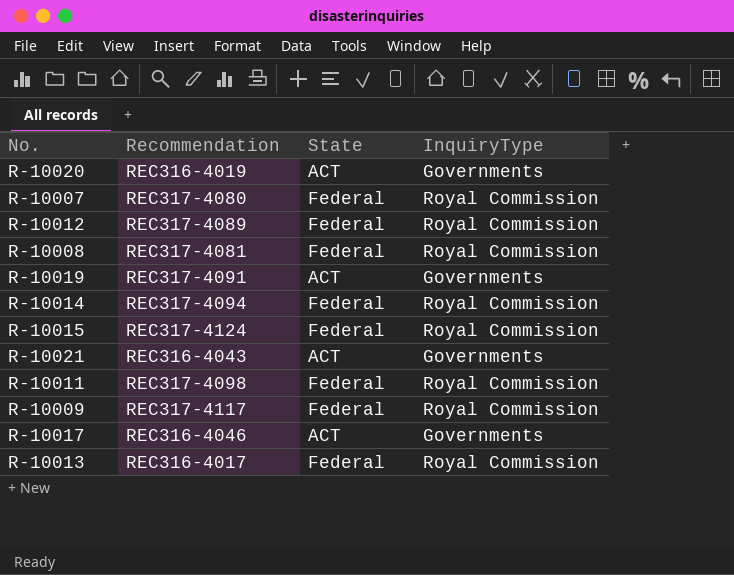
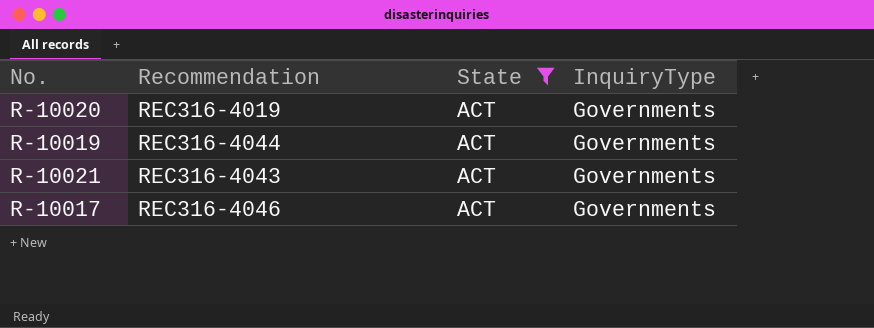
filter: none -> State = ACT
R-10019 | Recommendation: REC317-4091 -> REC316-4044

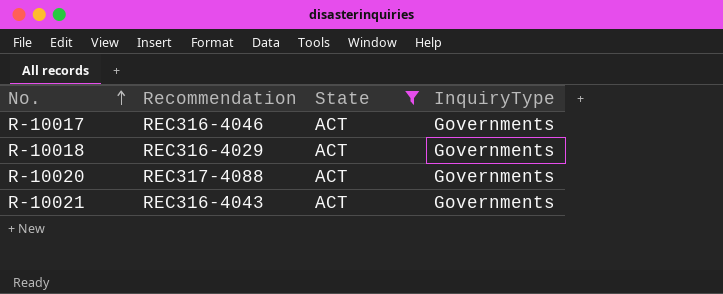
row order: none -> No. ascending
row R-10019: REC316-4044 | ACT | Governments -> none
row R-10018: none -> REC316-4029 | ACT | Governments
R-10020 | Recommendation: REC316-4019 -> REC317-4088

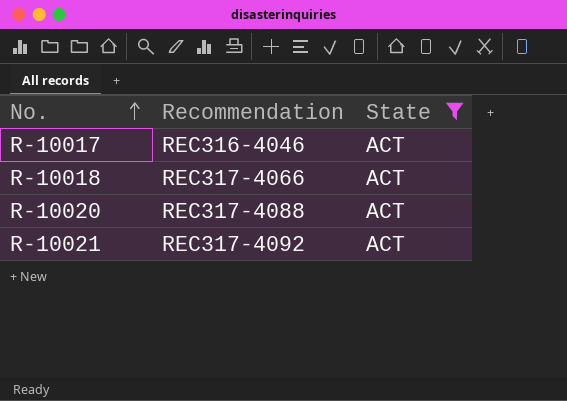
column InquiryType | position: 4 -> none
R-10018 | Recommendation: REC316-4029 -> REC317-4066
R-10021 | Recommendation: REC316-4043 -> REC317-4092

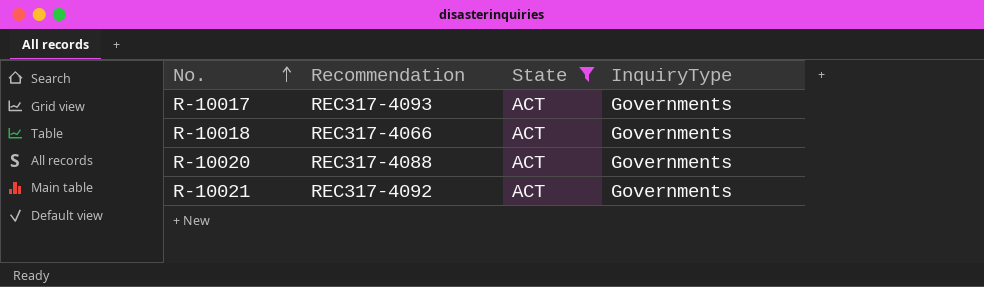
column InquiryType | position: none -> 4
R-10017 | Recommendation: REC316-4046 -> REC317-4093

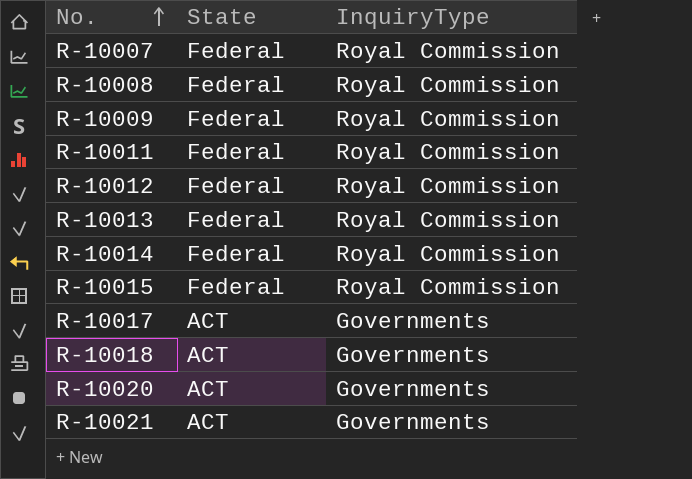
filter: State = ACT -> none
column Recommendation | position: 2 -> none

